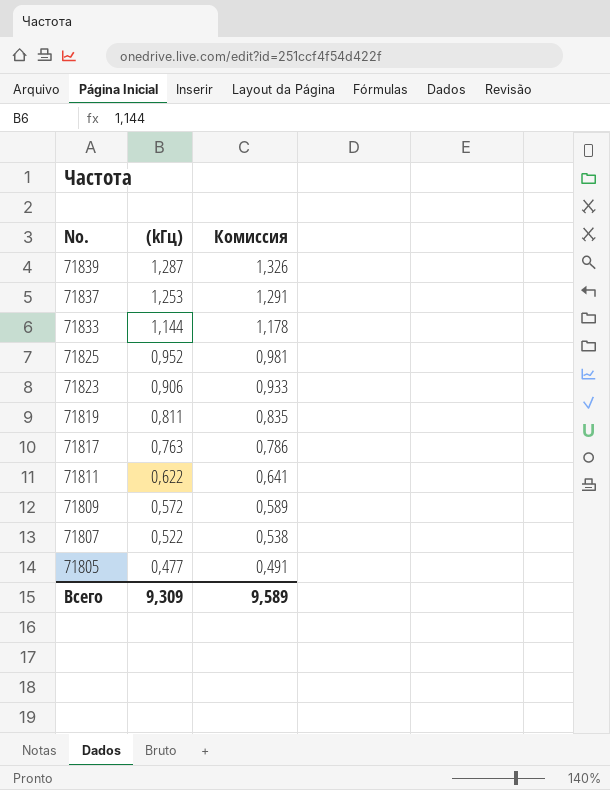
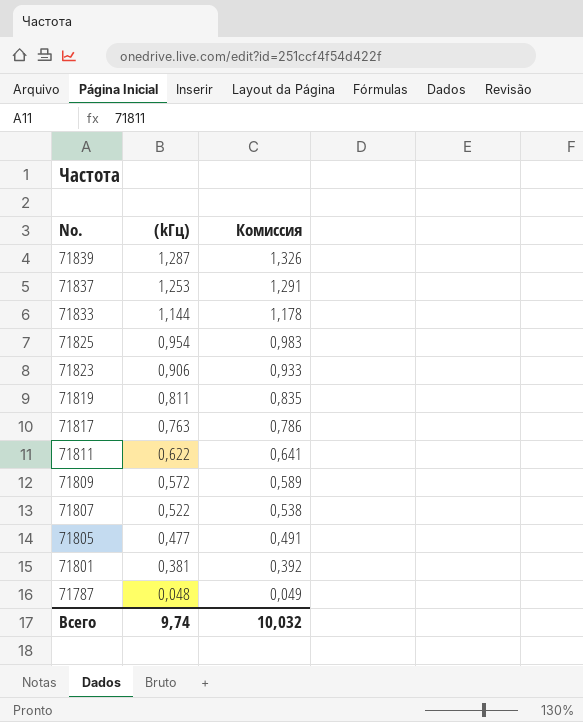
71825 | (kГц): 0,952 -> 0,954
71825 | Комиссия: 0,981 -> 0,983
row 71801: none -> 0,381 | 0,392
row 71787: none -> 0,048 | 0,049
Всего | (kГц): 9,309 -> 9,74
Всего | Комиссия: 9,589 -> 10,032

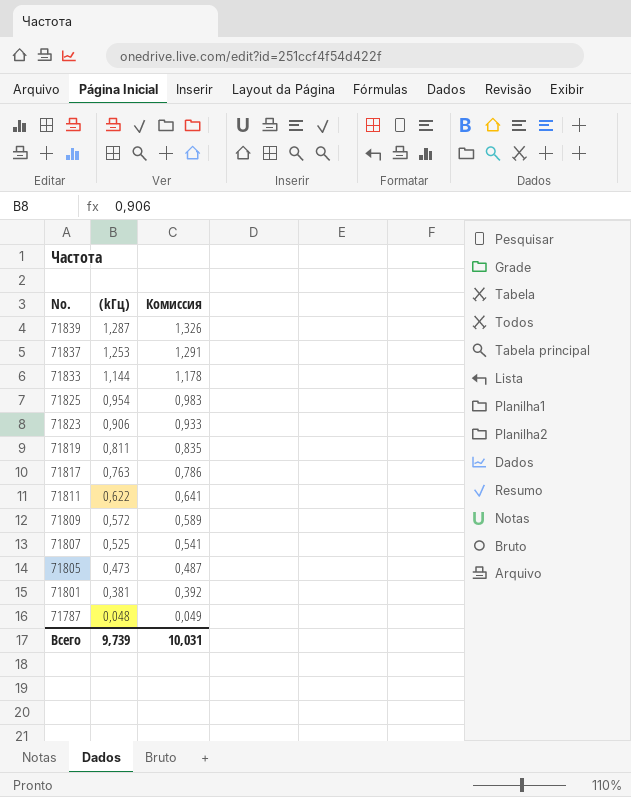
71807 | (kГц): 0,522 -> 0,525
71807 | Комиссия: 0,538 -> 0,541
71805 | (kГц): 0,477 -> 0,473
71805 | Комиссия: 0,491 -> 0,487
Всего | (kГц): 9,74 -> 9,739
Всего | Комиссия: 10,032 -> 10,031

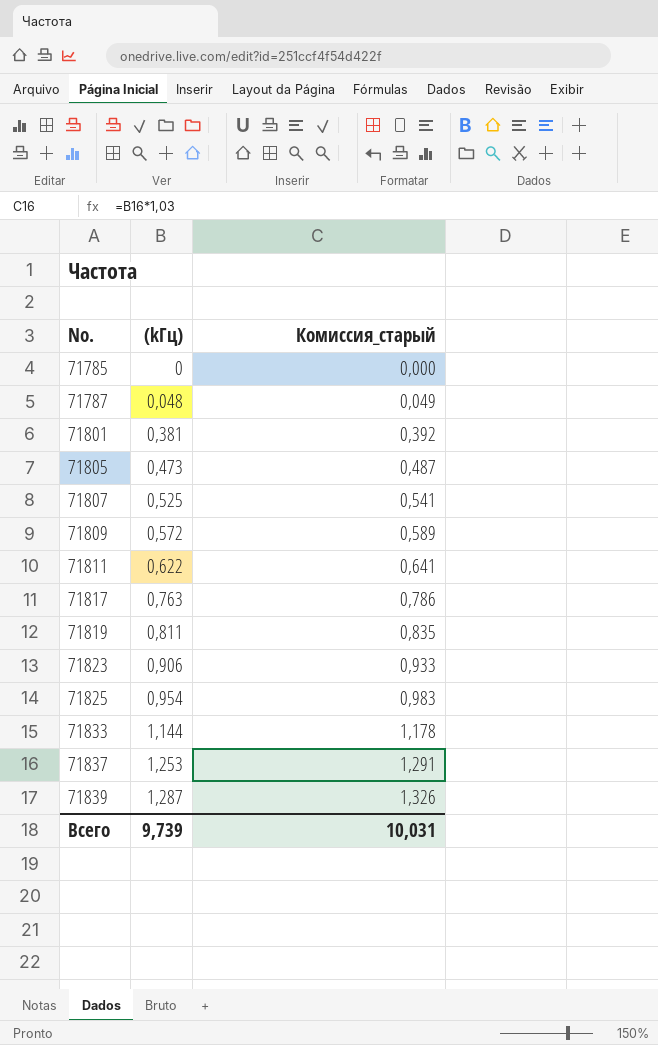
row order: No. descending -> No. ascending
column name: Комиссия -> Комиссия_старый
row 71785: none -> 0 | 0,000

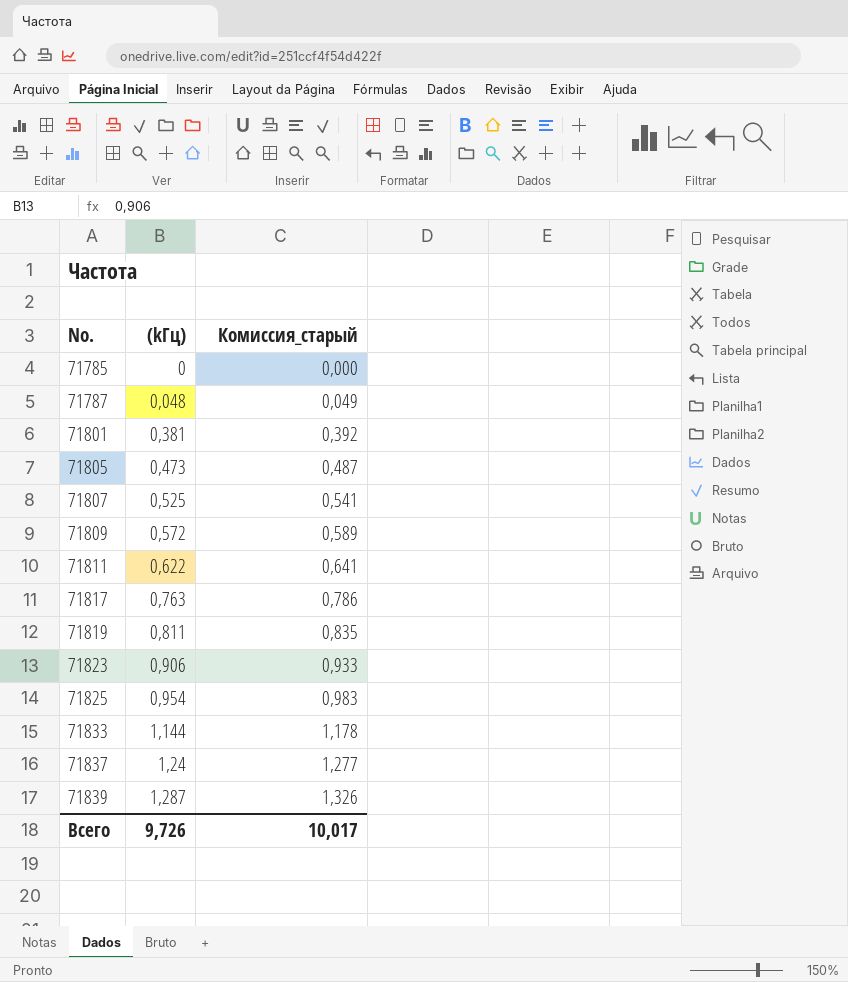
71837 | (kГц): 1,253 -> 1,24
71837 | Комиссия_старый: 1,291 -> 1,277
Всего | (kГц): 9,739 -> 9,726
Всего | Комиссия_старый: 10,031 -> 10,017

